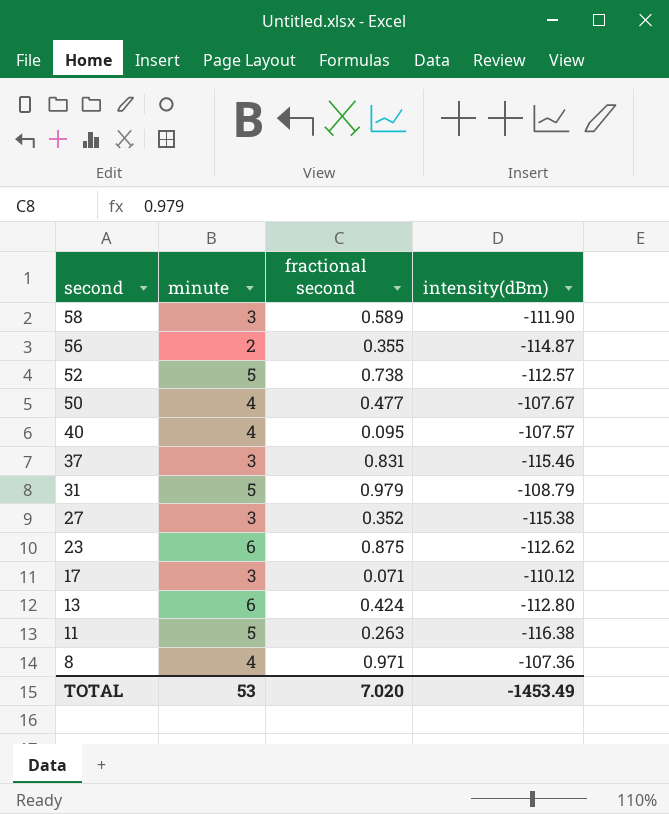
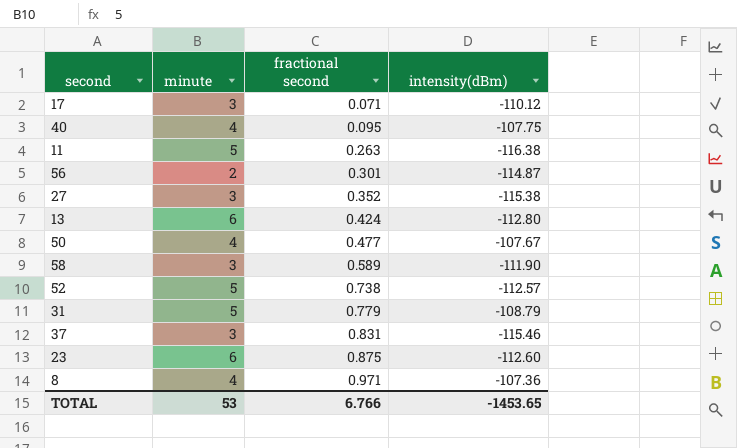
row order: second descending -> fractional second ascending
40 | intensity(dBm): -107.57 -> -107.75
56 | fractional second: 0.355 -> 0.301
31 | fractional second: 0.979 -> 0.779
23 | intensity(dBm): -112.62 -> -112.60
TOTAL | fractional second: 7.020 -> 6.766
TOTAL | intensity(dBm): -1453.49 -> -1453.65

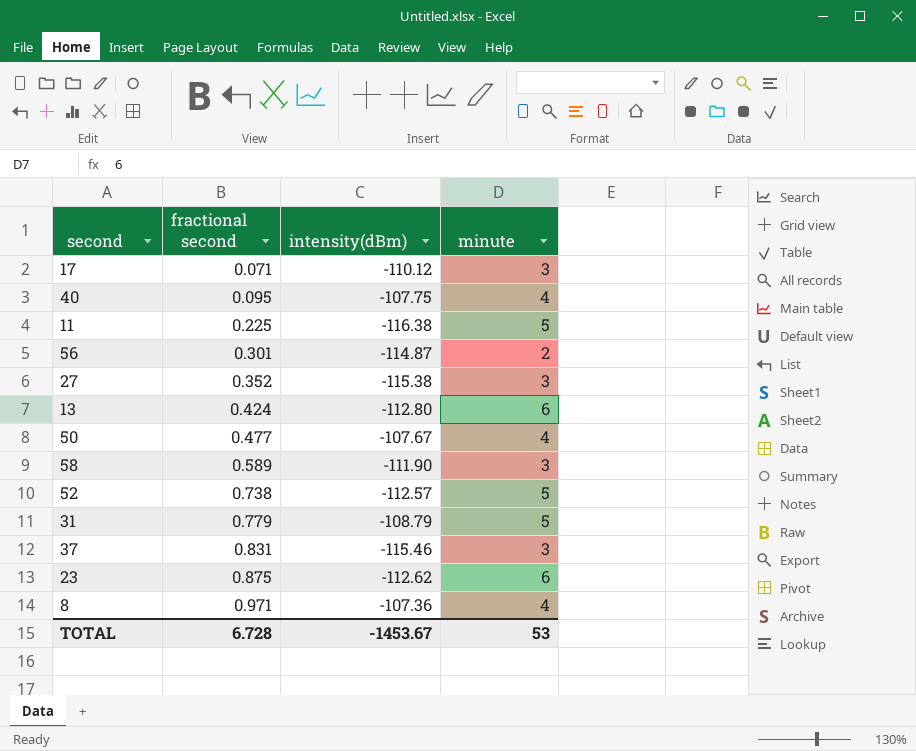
column minute | position: 2 -> 4
11 | fractional second: 0.263 -> 0.225
23 | intensity(dBm): -112.60 -> -112.62
TOTAL | fractional second: 6.766 -> 6.728
TOTAL | intensity(dBm): -1453.65 -> -1453.67

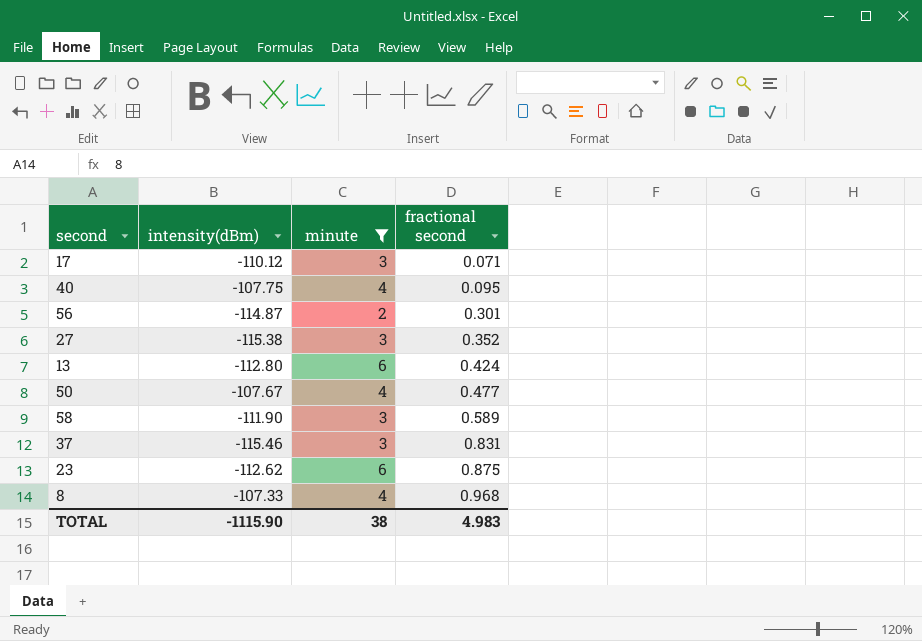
filter: none -> minute != 5
column fractional second | position: 2 -> 4
8 | intensity(dBm): -107.36 -> -107.33
8 | fractional second: 0.971 -> 0.968
TOTAL | intensity(dBm): -1453.67 -> -1115.90
TOTAL | minute: 53 -> 38
TOTAL | fractional second: 6.728 -> 4.983

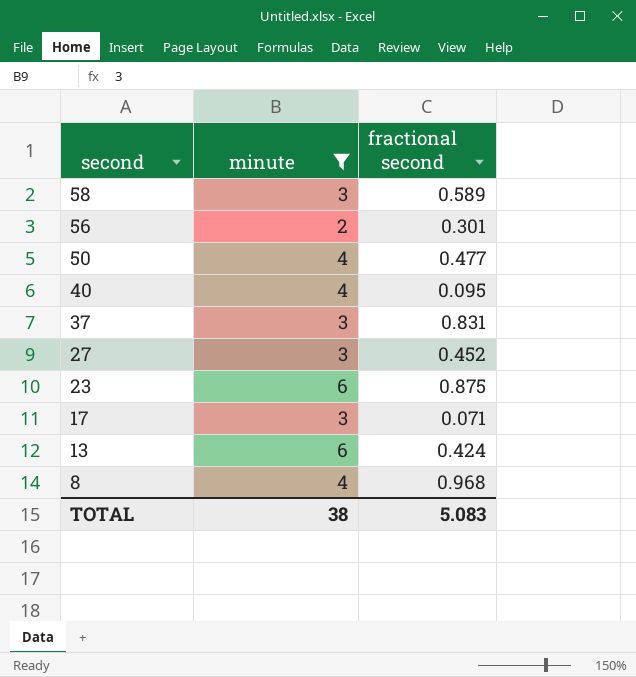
row order: fractional second ascending -> second descending
column intensity(dBm) | position: 2 -> none
27 | fractional second: 0.352 -> 0.452
TOTAL | fractional second: 4.983 -> 5.083

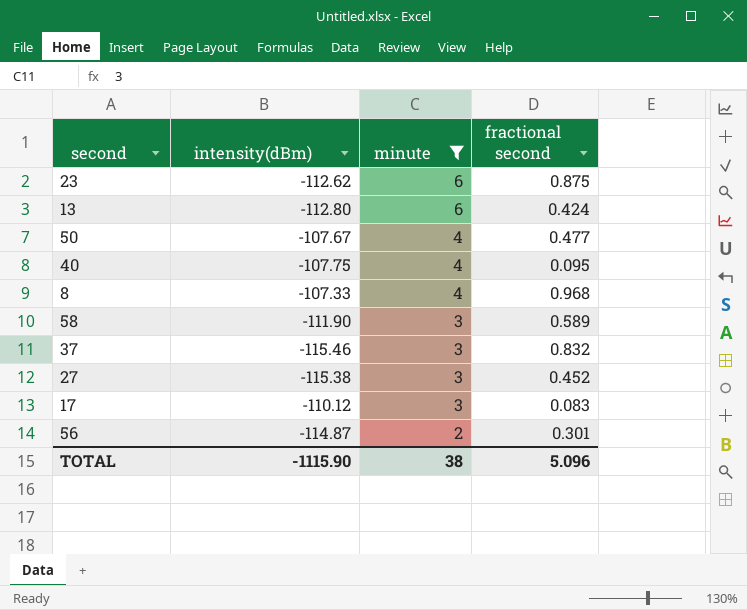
row order: second descending -> minute descending
column intensity(dBm) | position: none -> 2
37 | fractional second: 0.831 -> 0.832
17 | fractional second: 0.071 -> 0.083
TOTAL | fractional second: 5.083 -> 5.096

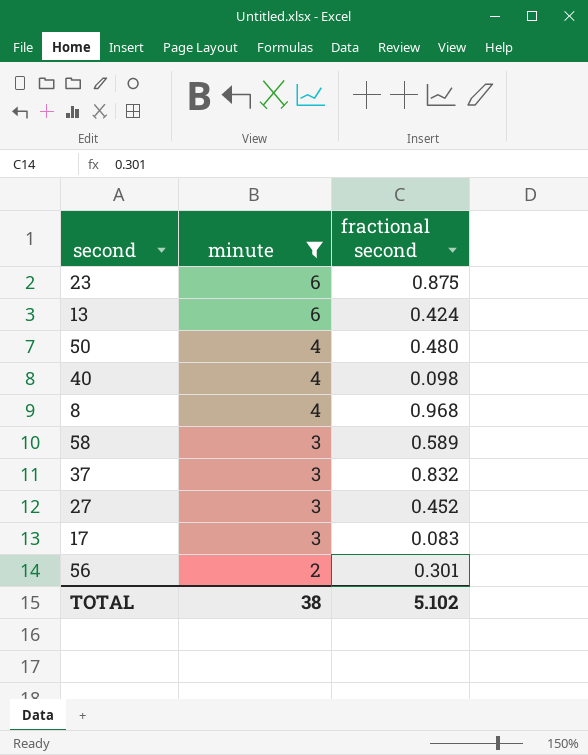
column intensity(dBm) | position: 2 -> none
50 | fractional second: 0.477 -> 0.480
40 | fractional second: 0.095 -> 0.098
TOTAL | fractional second: 5.096 -> 5.102

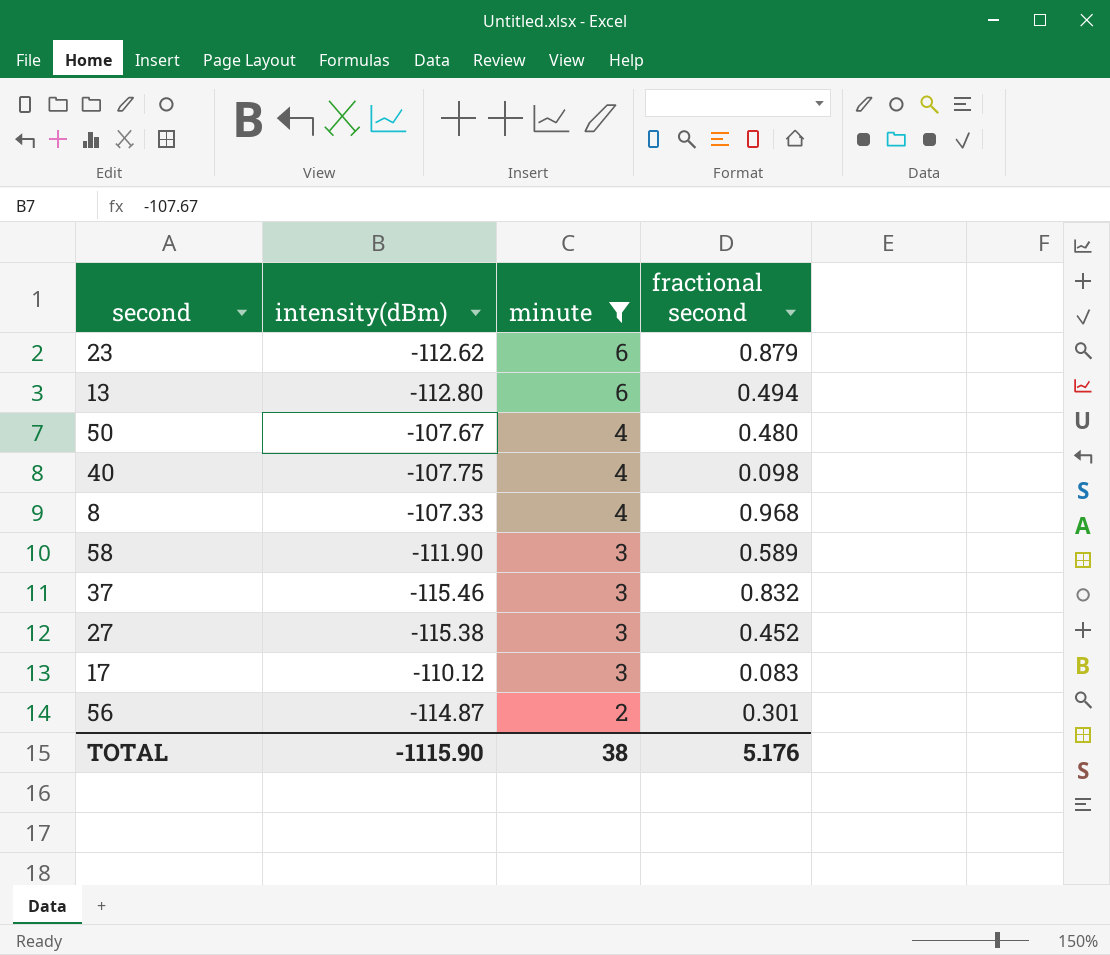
column intensity(dBm) | position: none -> 2
23 | fractional second: 0.875 -> 0.879
13 | fractional second: 0.424 -> 0.494
TOTAL | fractional second: 5.102 -> 5.176

